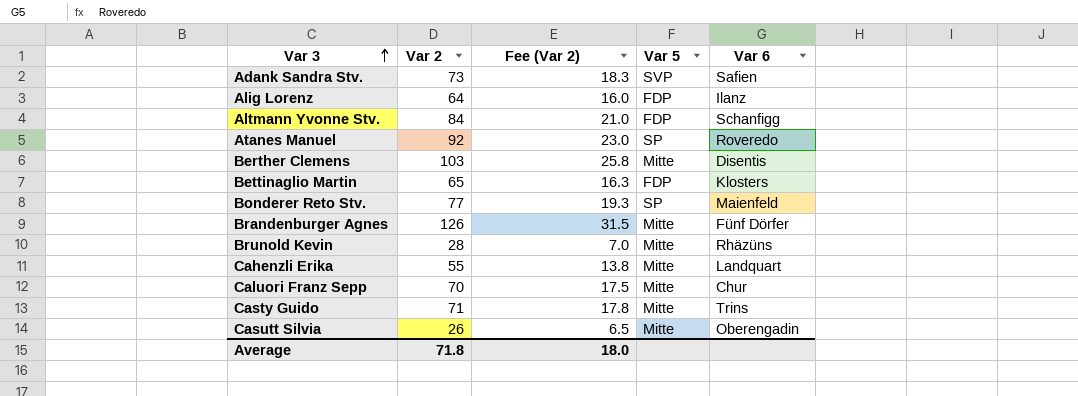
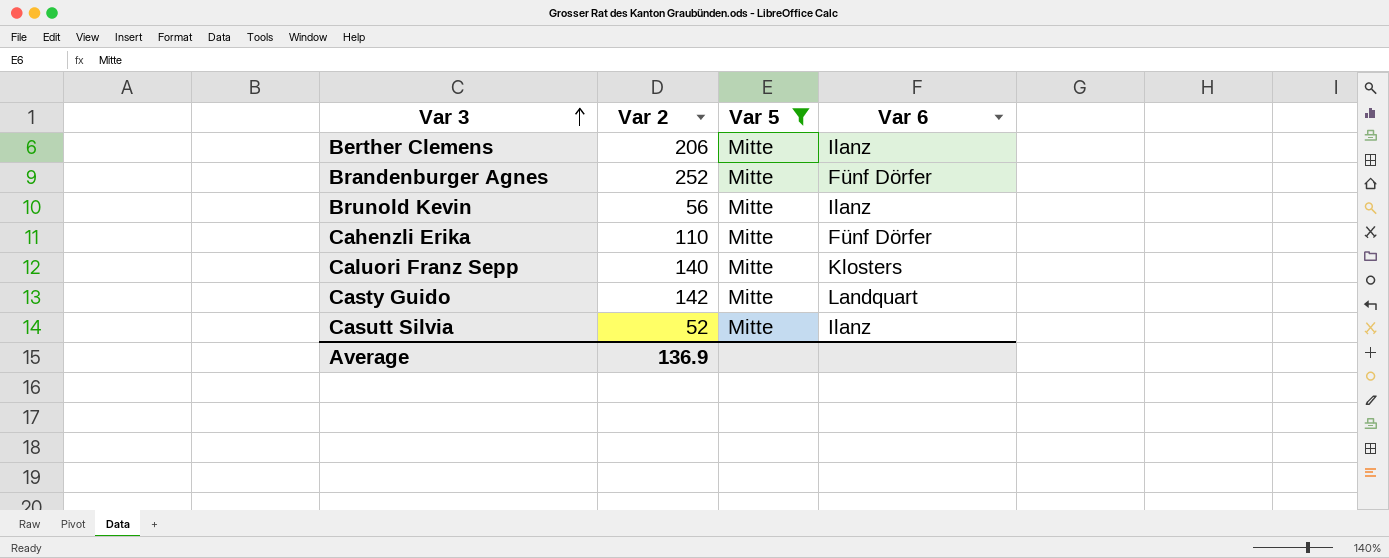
filter: none -> Var 5 = Mitte
column Fee (Var 2) | formula: [Var 2] * 0.25 -> none
Berther Clemens | Var 2: 103 -> 206
Berther Clemens | Var 6: Disentis -> Ilanz
Brandenburger Agnes | Var 2: 126 -> 252
Brunold Kevin | Var 2: 28 -> 56
Brunold Kevin | Var 6: Rhäzüns -> Ilanz
Cahenzli Erika | Var 2: 55 -> 110
Cahenzli Erika | Var 6: Landquart -> Fünf Dörfer
Caluori Franz Sepp | Var 2: 70 -> 140
Caluori Franz Sepp | Var 6: Chur -> Klosters
Casty Guido | Var 2: 71 -> 142
Casty Guido | Var 6: Trins -> Landquart
Casutt Silvia | Var 2: 26 -> 52
Casutt Silvia | Var 6: Oberengadin -> Ilanz
Average | Var 2: 71.8 -> 136.9

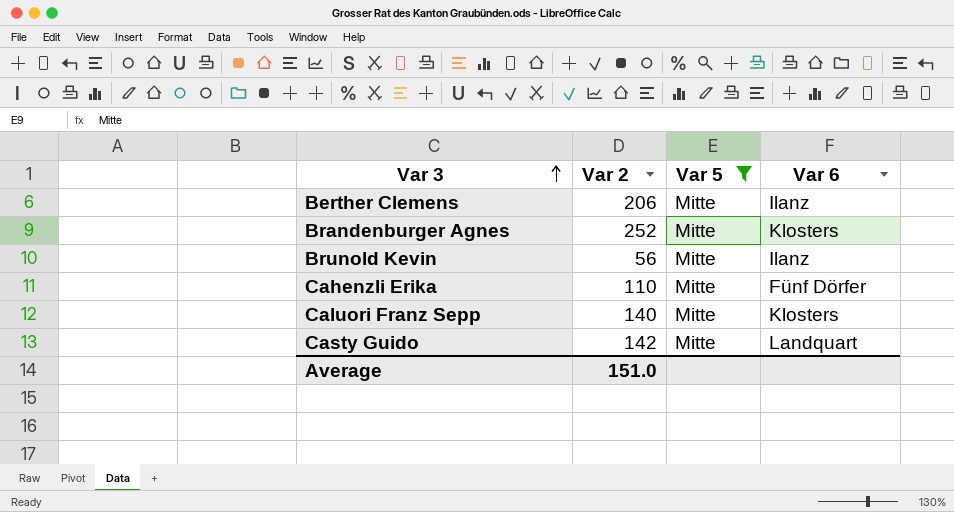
row Casutt Silvia: 52 | Mitte | Ilanz -> none
Brandenburger Agnes | Var 6: Fünf Dörfer -> Klosters
Average | Var 2: 136.9 -> 151.0

